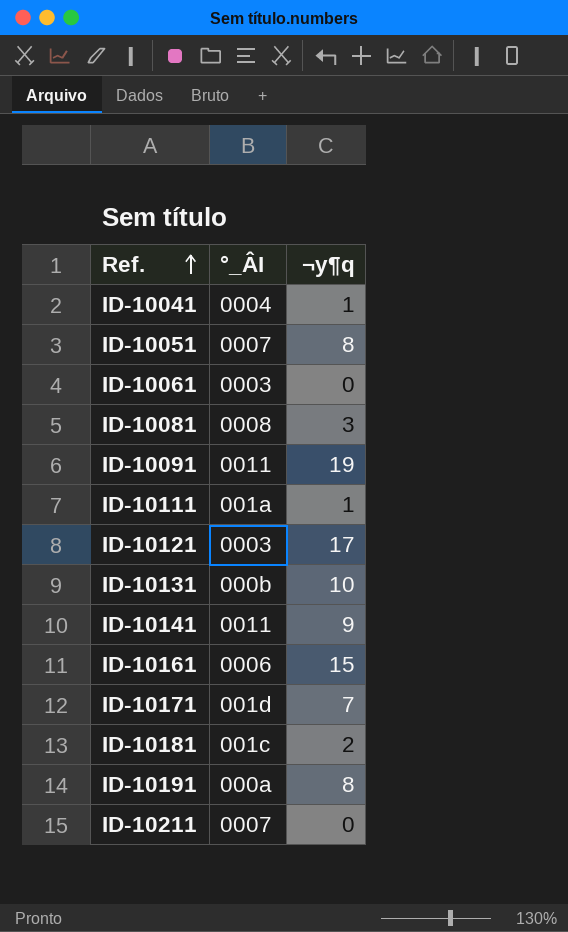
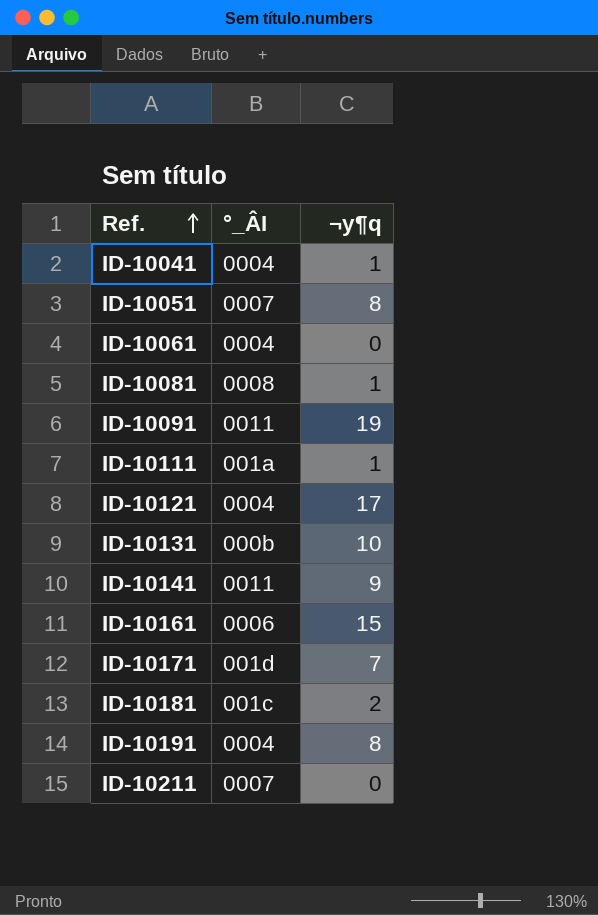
ID-10061 | °_ÂI: 0003 -> 0004
ID-10081 | ¬y¶q: 3 -> 1
ID-10121 | °_ÂI: 0003 -> 0004
ID-10191 | °_ÂI: 000a -> 0004

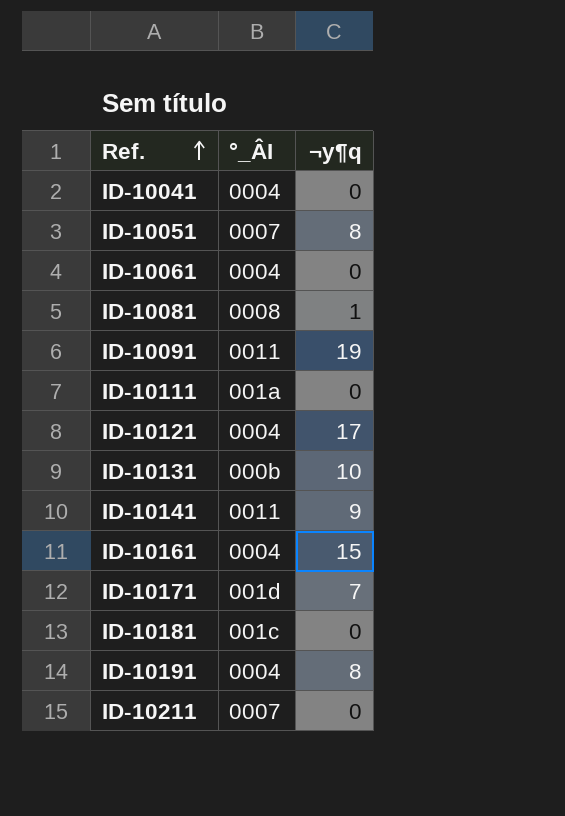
ID-10041 | ¬y¶q: 1 -> 0
ID-10111 | ¬y¶q: 1 -> 0
ID-10161 | °_ÂI: 0006 -> 0004
ID-10181 | ¬y¶q: 2 -> 0

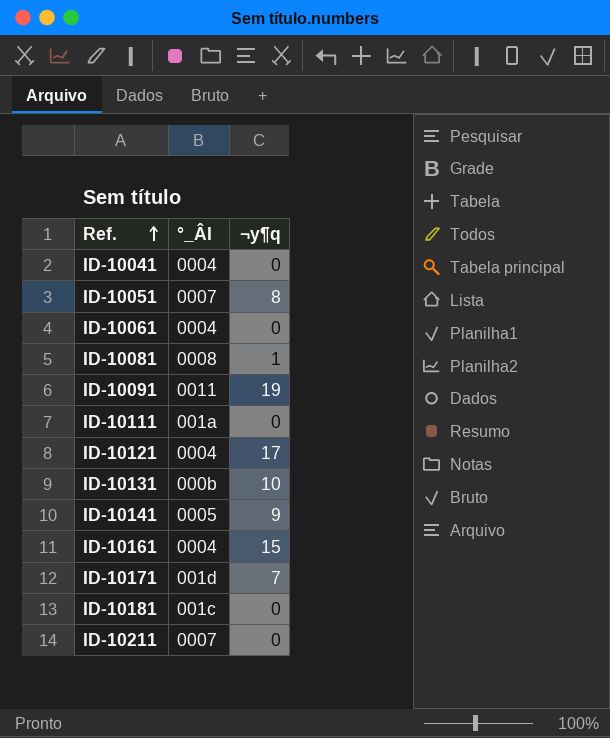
row ID-10191: 0004 | 8 -> none
ID-10141 | °_ÂI: 0011 -> 0005

